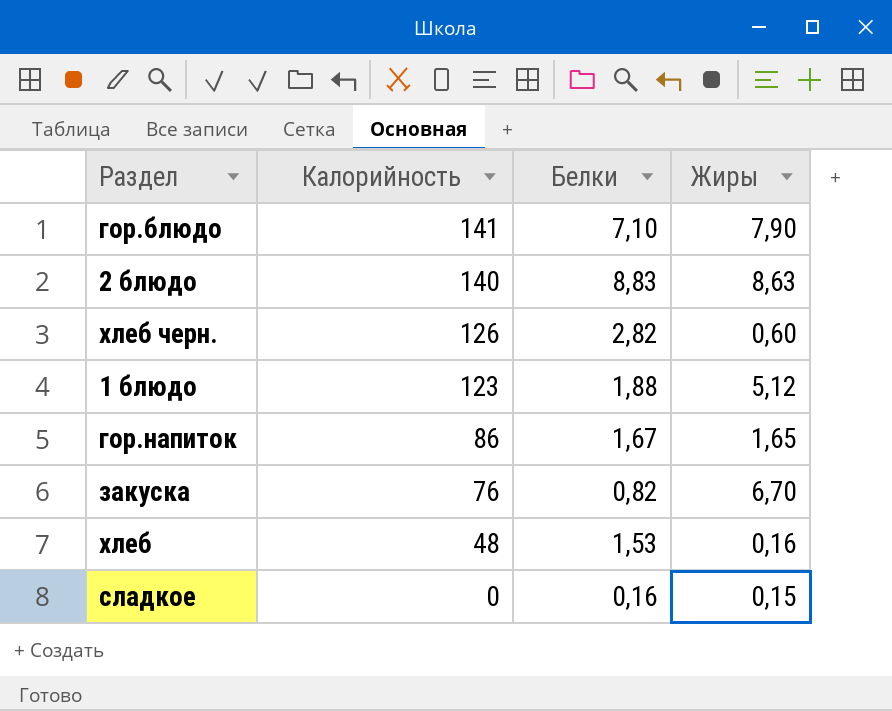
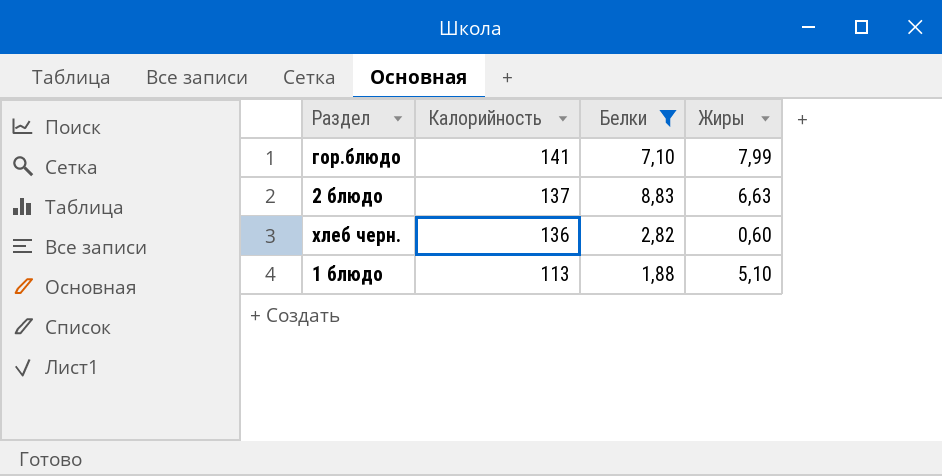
filter: none -> Белки >= 1,88
гор.блюдо | Жиры: 7,90 -> 7,99
2 блюдо | Калорийность: 140 -> 137
2 блюдо | Жиры: 8,63 -> 6,63
хлеб черн. | Калорийность: 126 -> 136
1 блюдо | Калорийность: 123 -> 113
1 блюдо | Жиры: 5,12 -> 5,10

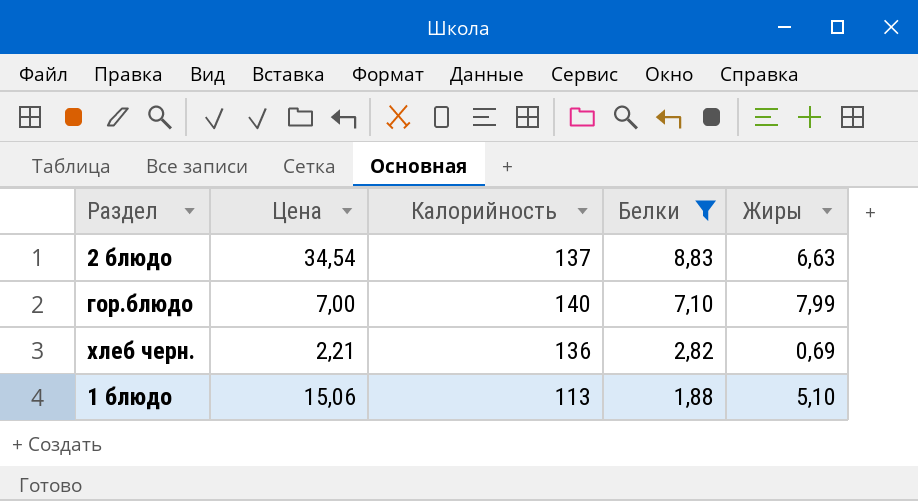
row order: Калорийность descending -> Белки descending
column Цена | position: none -> 2
гор.блюдо | Калорийность: 141 -> 140
хлеб черн. | Жиры: 0,60 -> 0,69

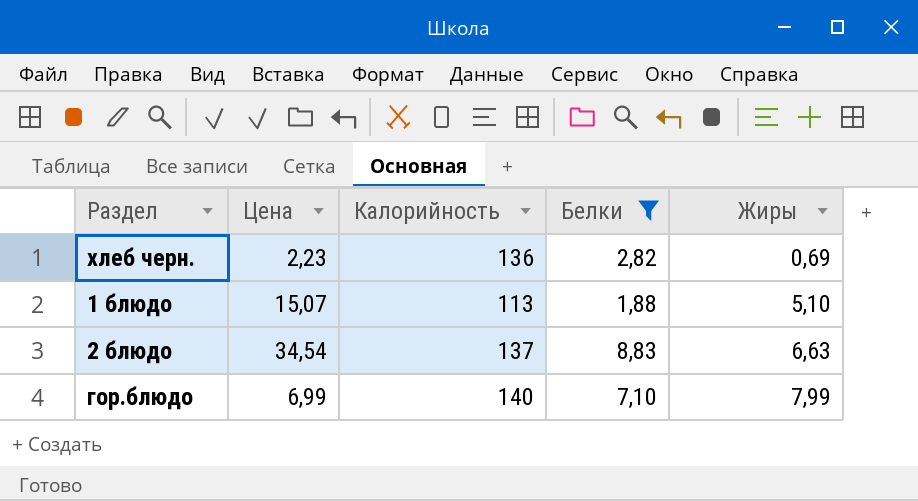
row order: Белки descending -> Жиры ascending
хлеб черн. | Цена: 2,21 -> 2,23
1 блюдо | Цена: 15,06 -> 15,07
гор.блюдо | Цена: 7,00 -> 6,99

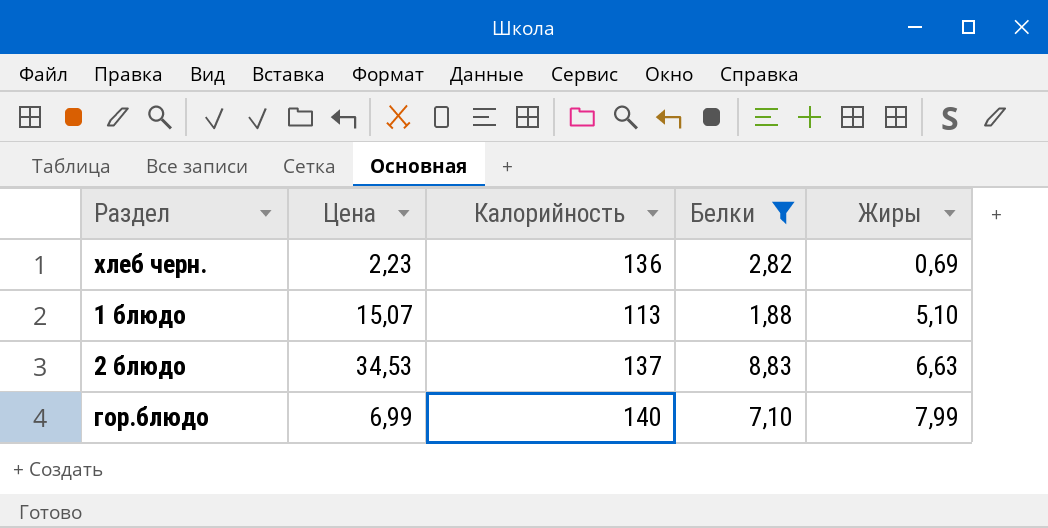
2 блюдо | Цена: 34,54 -> 34,53

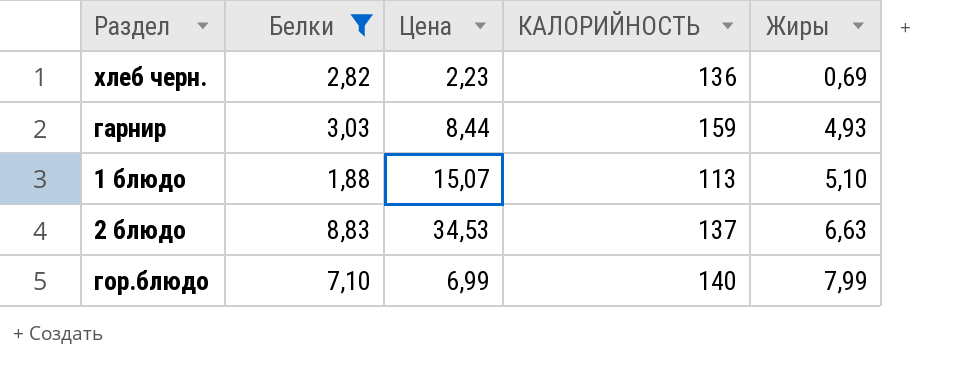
column Белки | position: 4 -> 2
column name: Калорийность -> КАЛОРИЙНОСТЬ
row гарнир: none -> 3,03 | 8,44 | 159 | 4,93

